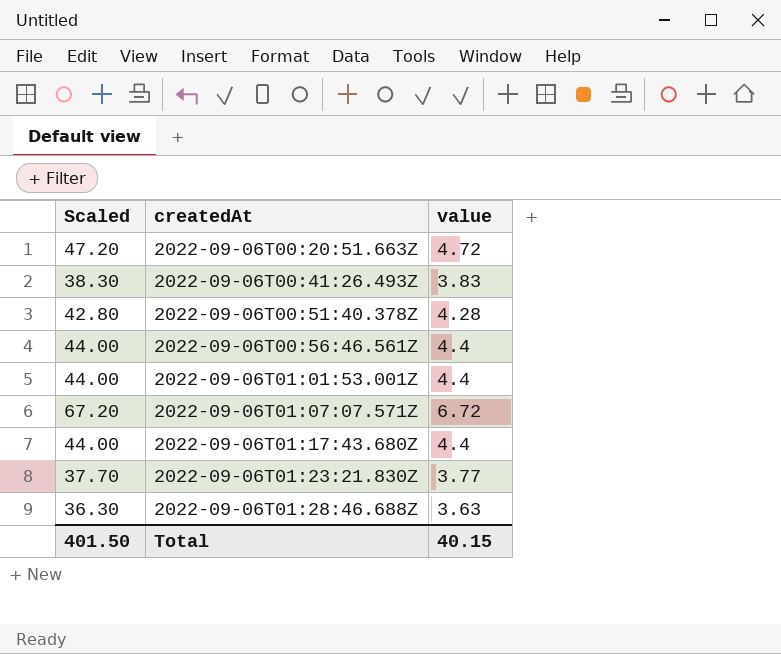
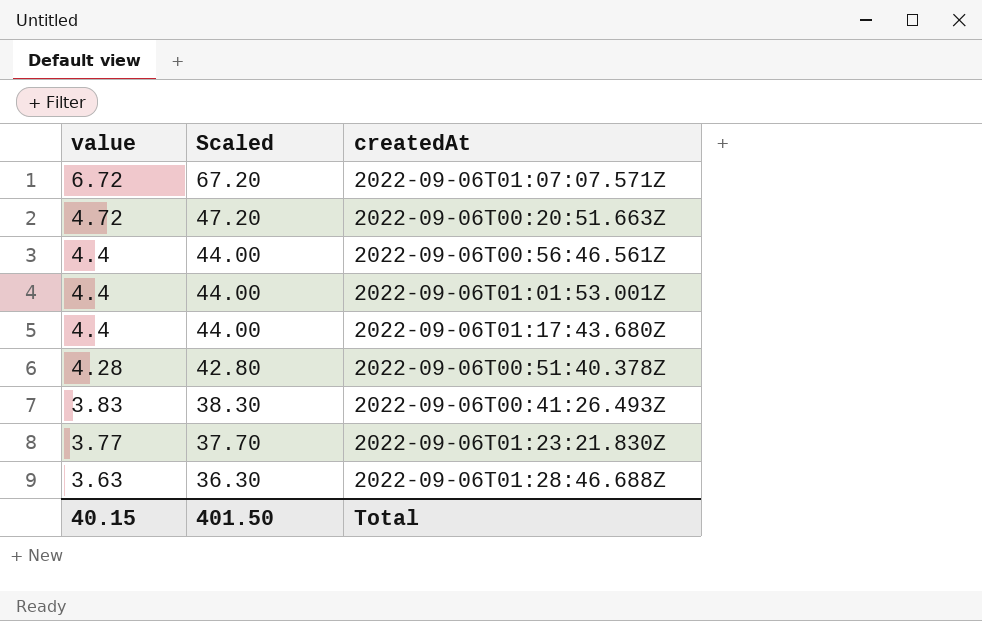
row order: createdAt ascending -> value descending
column value | position: 3 -> 1

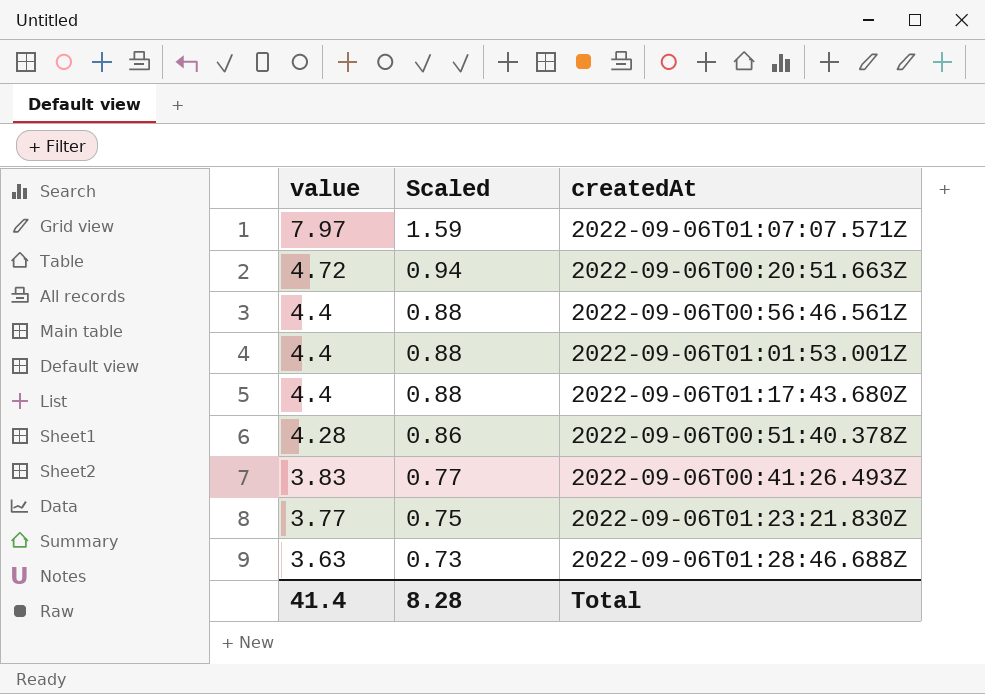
column Scaled | formula: [value] * 10 -> [value] * 0.2
2022-09-06T01:07:07.571Z | value: 6.72 -> 7.97
Total | value: 40.15 -> 41.4
Total | Scaled: 401.50 -> 8.28

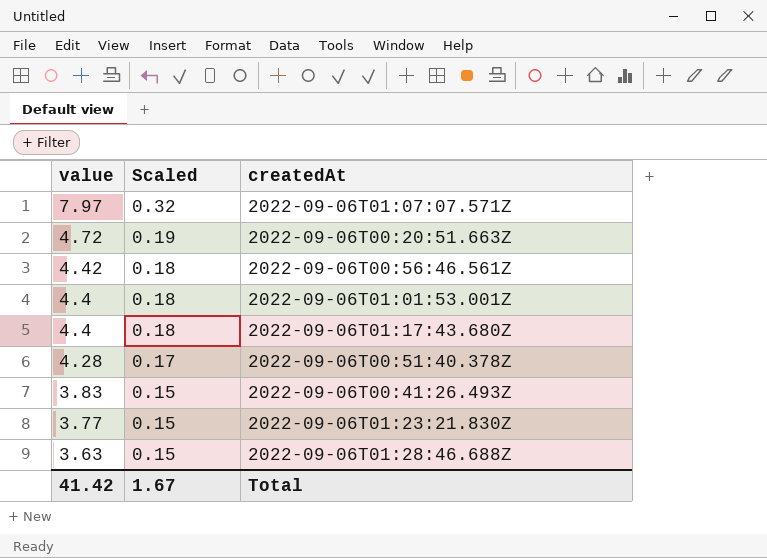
column Scaled | formula: [value] * 0.2 -> [value] * 0.04
2022-09-06T00:56:46.561Z | value: 4.4 -> 4.42
Total | value: 41.4 -> 41.42
Total | Scaled: 8.28 -> 1.67

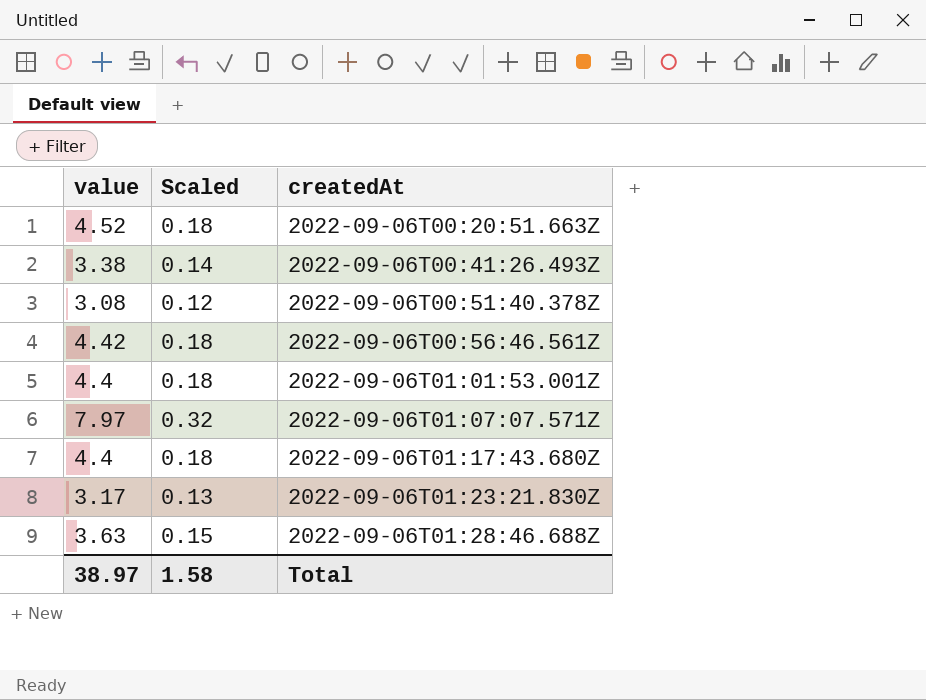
row order: value descending -> createdAt ascending
2022-09-06T00:20:51.663Z | value: 4.72 -> 4.52
2022-09-06T00:20:51.663Z | Scaled: 0.19 -> 0.18
2022-09-06T00:41:26.493Z | value: 3.83 -> 3.38
2022-09-06T00:41:26.493Z | Scaled: 0.15 -> 0.14
2022-09-06T00:51:40.378Z | value: 4.28 -> 3.08
2022-09-06T00:51:40.378Z | Scaled: 0.17 -> 0.12
2022-09-06T01:23:21.830Z | value: 3.77 -> 3.17
2022-09-06T01:23:21.830Z | Scaled: 0.15 -> 0.13
Total | value: 41.42 -> 38.97
Total | Scaled: 1.67 -> 1.58

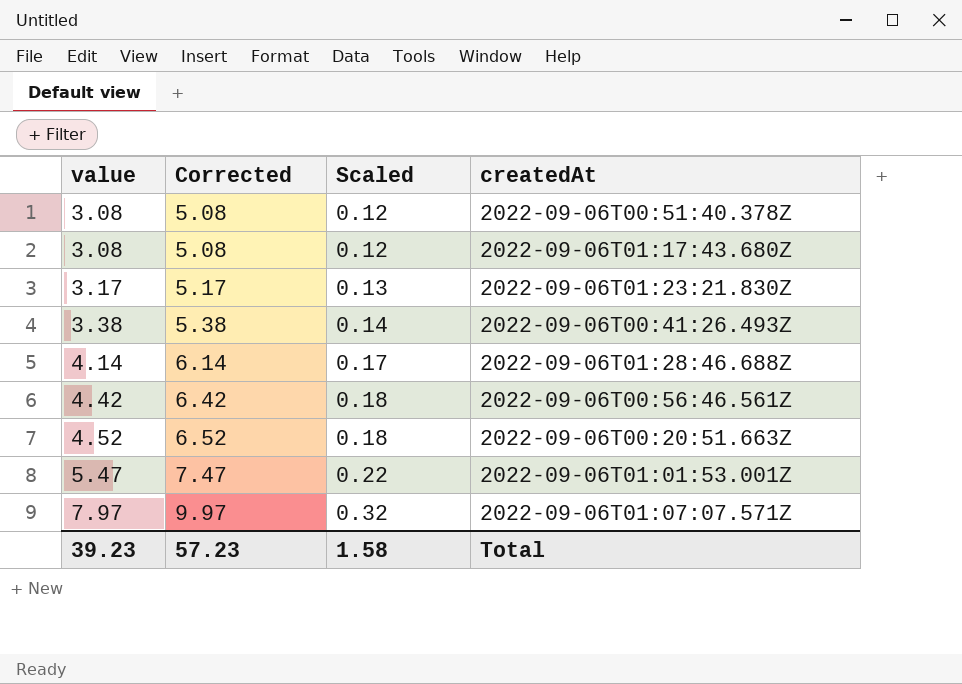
row order: createdAt ascending -> value ascending
column Corrected | formula: none -> [value] + 2
2022-09-06T01:17:43.680Z | value: 4.4 -> 3.08
2022-09-06T01:17:43.680Z | Scaled: 0.18 -> 0.12
2022-09-06T01:28:46.688Z | value: 3.63 -> 4.14
2022-09-06T01:28:46.688Z | Scaled: 0.15 -> 0.17
2022-09-06T01:01:53.001Z | value: 4.4 -> 5.47
2022-09-06T01:01:53.001Z | Scaled: 0.18 -> 0.22
Total | value: 38.97 -> 39.23

